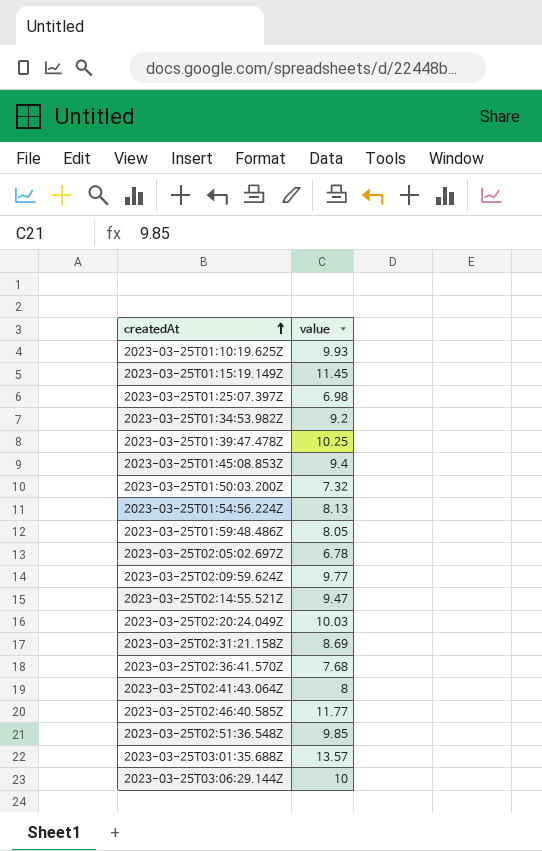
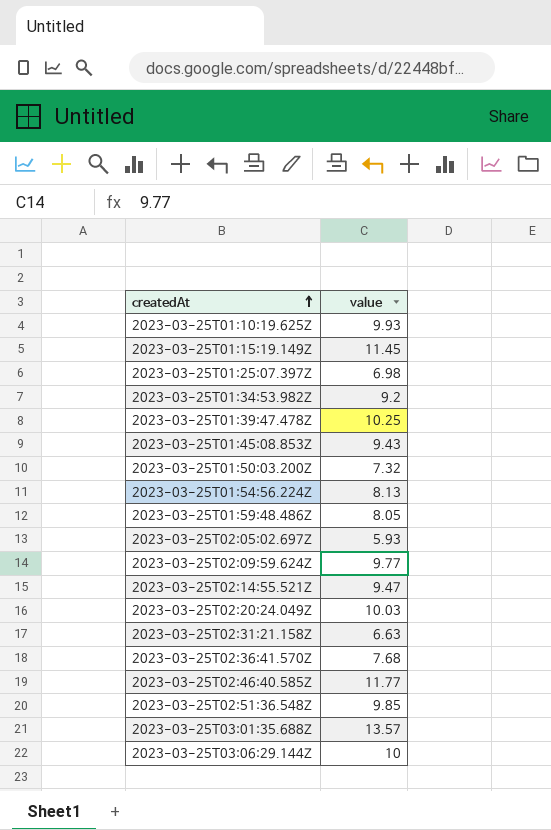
row 2023-03-25T02:41:43.064Z: 8 -> none
2023-03-25T01:45:08.853Z | value: 9.4 -> 9.43
2023-03-25T02:05:02.697Z | value: 6.78 -> 5.93
2023-03-25T02:31:21.158Z | value: 8.69 -> 6.63

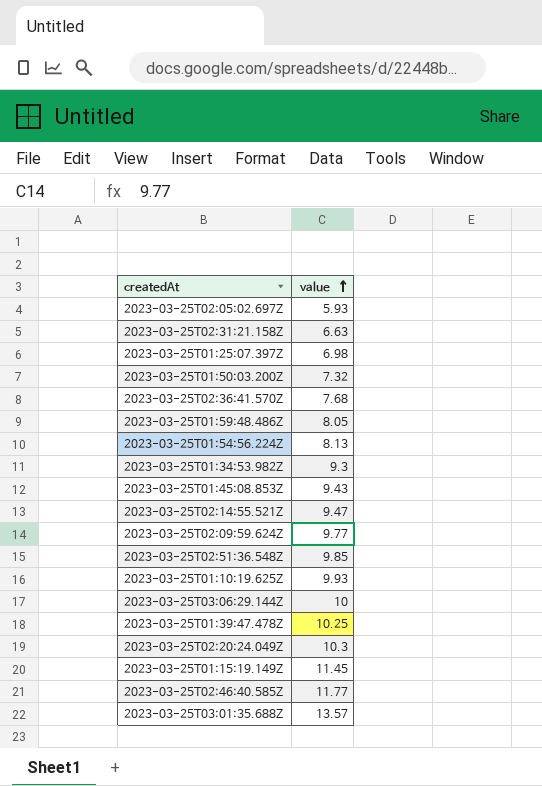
row order: createdAt ascending -> value ascending
2023-03-25T01:34:53.982Z | value: 9.2 -> 9.3
2023-03-25T02:20:24.049Z | value: 10.03 -> 10.3

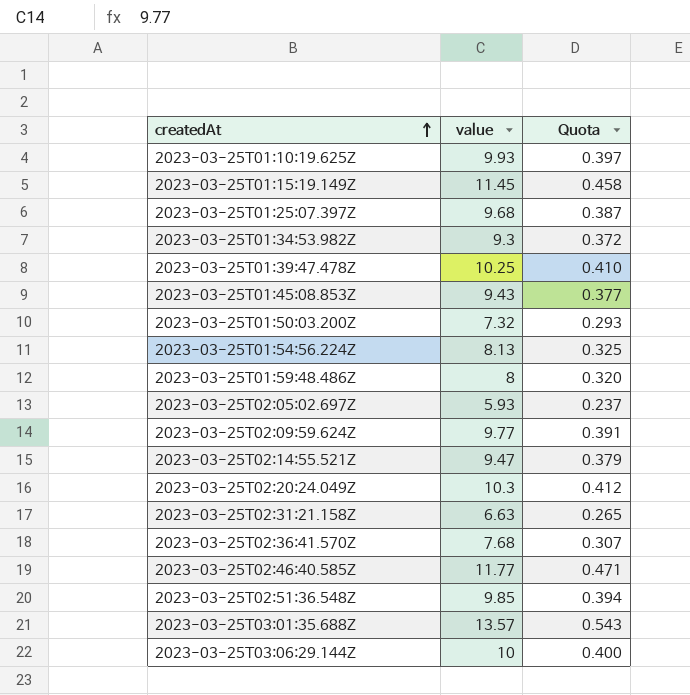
row order: value ascending -> createdAt ascending
column Quota | formula: none -> [value] * 0.04
2023-03-25T01:25:07.397Z | value: 6.98 -> 9.68
2023-03-25T01:59:48.486Z | value: 8.05 -> 8

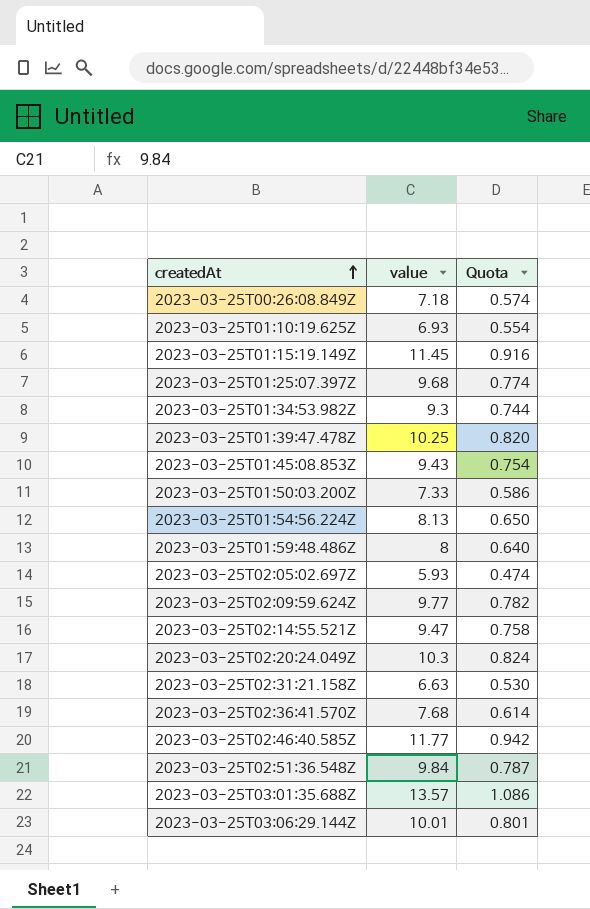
column Quota | formula: [value] * 0.04 -> [value] * 0.08
row 2023-03-25T00:26:08.849Z: none -> 7.18 | 0.574
2023-03-25T01:10:19.625Z | value: 9.93 -> 6.93
2023-03-25T01:50:03.200Z | value: 7.32 -> 7.33
2023-03-25T02:51:36.548Z | value: 9.85 -> 9.84
2023-03-25T03:06:29.144Z | value: 10 -> 10.01

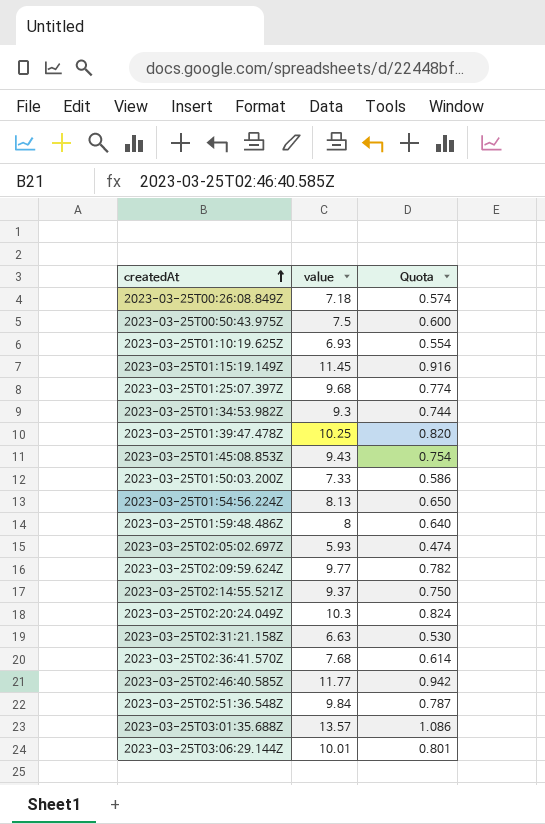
row 2023-03-25T00:50:43.975Z: none -> 7.5 | 0.600
2023-03-25T02:14:55.521Z | value: 9.47 -> 9.37
2023-03-25T02:14:55.521Z | Quota: 0.758 -> 0.750

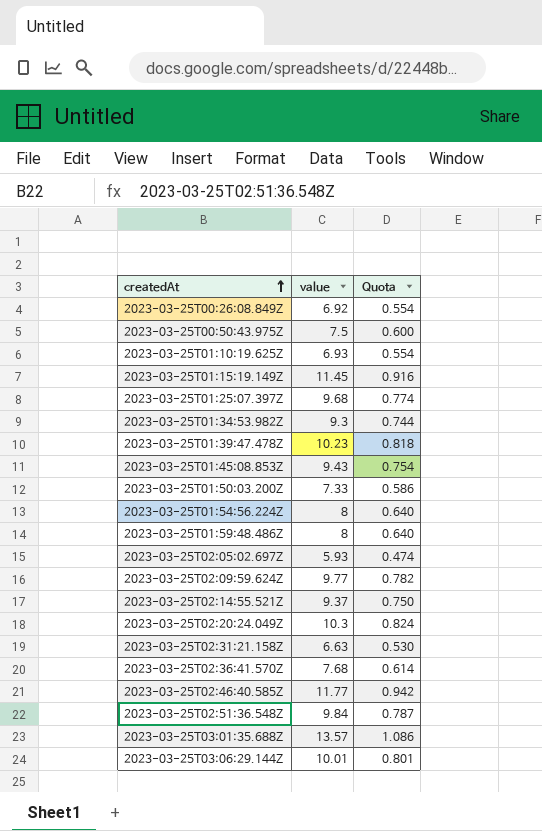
2023-03-25T00:26:08.849Z | value: 7.18 -> 6.92
2023-03-25T00:26:08.849Z | Quota: 0.574 -> 0.554
2023-03-25T01:39:47.478Z | value: 10.25 -> 10.23
2023-03-25T01:39:47.478Z | Quota: 0.820 -> 0.818
2023-03-25T01:54:56.224Z | value: 8.13 -> 8
2023-03-25T01:54:56.224Z | Quota: 0.650 -> 0.640

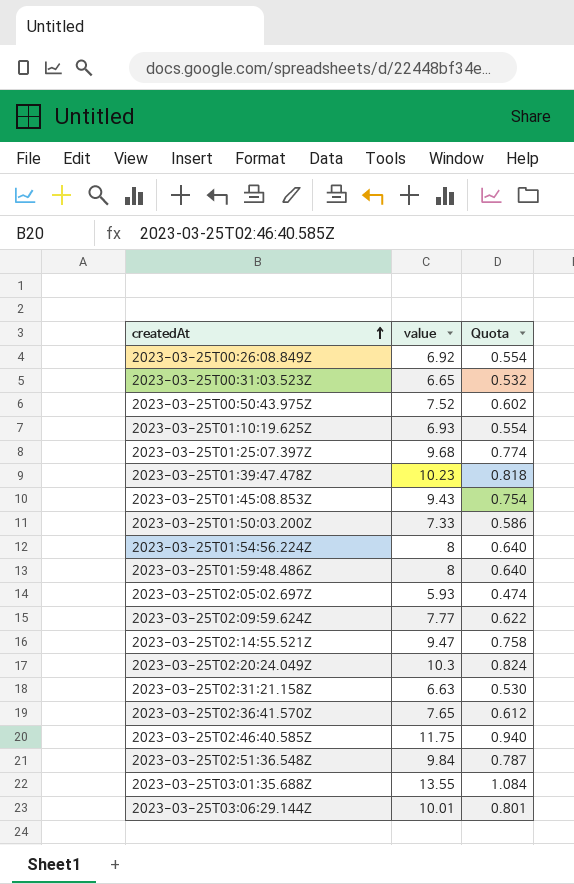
row 2023-03-25T01:15:19.149Z: 11.45 | 0.916 -> none
row 2023-03-25T01:34:53.982Z: 9.3 | 0.744 -> none
row 2023-03-25T00:31:03.523Z: none -> 6.65 | 0.532
2023-03-25T00:50:43.975Z | value: 7.5 -> 7.52
2023-03-25T00:50:43.975Z | Quota: 0.600 -> 0.602
2023-03-25T02:09:59.624Z | value: 9.77 -> 7.77
2023-03-25T02:09:59.624Z | Quota: 0.782 -> 0.622
2023-03-25T02:14:55.521Z | value: 9.37 -> 9.47
2023-03-25T02:14:55.521Z | Quota: 0.750 -> 0.758
2023-03-25T02:36:41.570Z | value: 7.68 -> 7.65
2023-03-25T02:36:41.570Z | Quota: 0.614 -> 0.612
2023-03-25T02:46:40.585Z | value: 11.77 -> 11.75
2023-03-25T02:46:40.585Z | Quota: 0.942 -> 0.940
2023-03-25T03:01:35.688Z | value: 13.57 -> 13.55
2023-03-25T03:01:35.688Z | Quota: 1.086 -> 1.084

